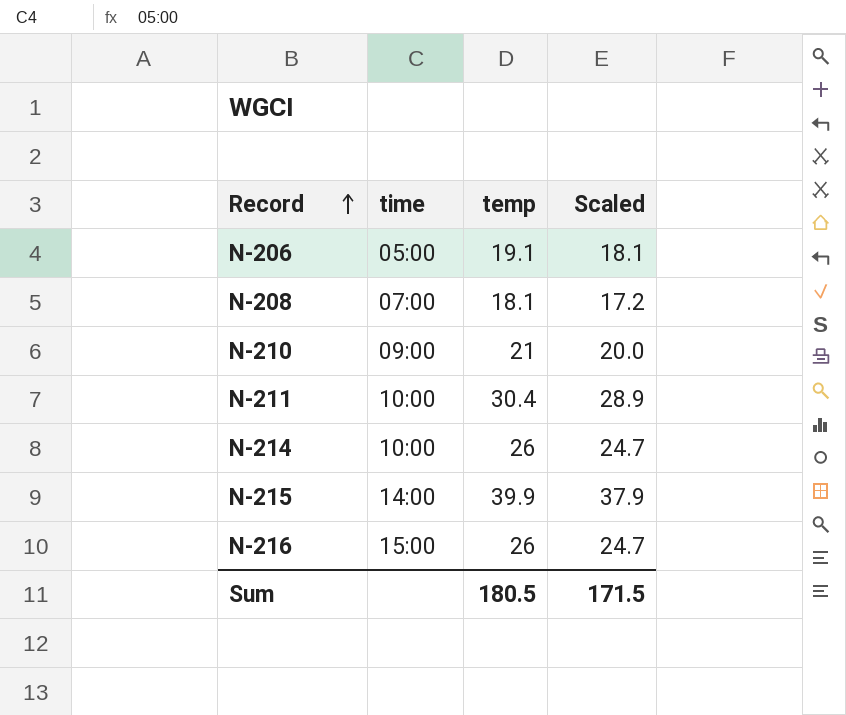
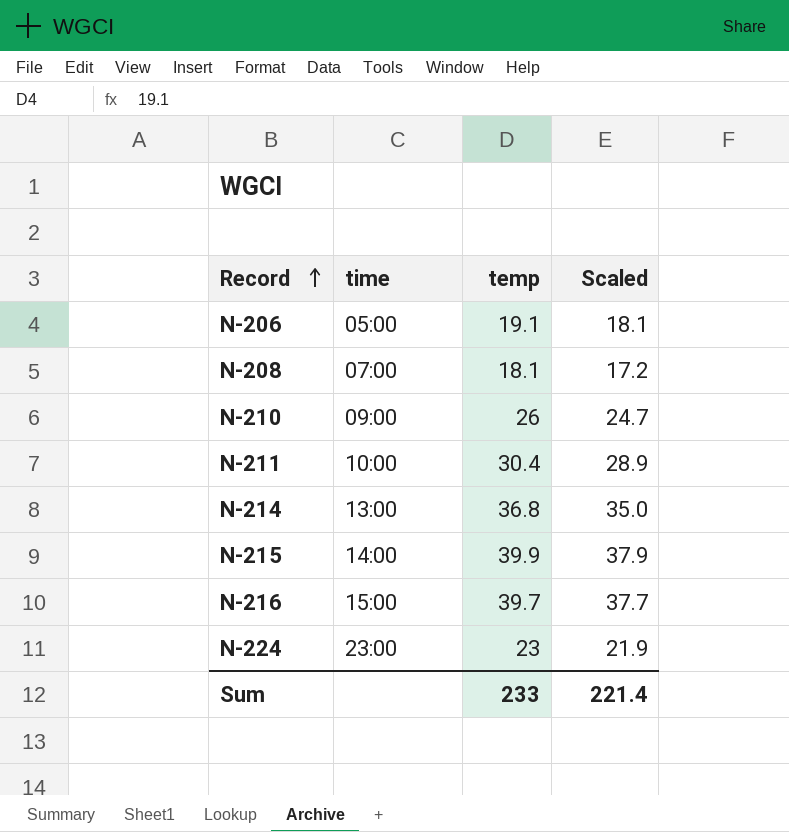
N-210 | temp: 21 -> 26
N-210 | Scaled: 20.0 -> 24.7
N-214 | time: 10:00 -> 13:00
N-214 | temp: 26 -> 36.8
N-214 | Scaled: 24.7 -> 35.0
N-216 | temp: 26 -> 39.7
N-216 | Scaled: 24.7 -> 37.7
row N-224: none -> 23:00 | 23 | 21.9
Sum | temp: 180.5 -> 233
Sum | Scaled: 171.5 -> 221.4

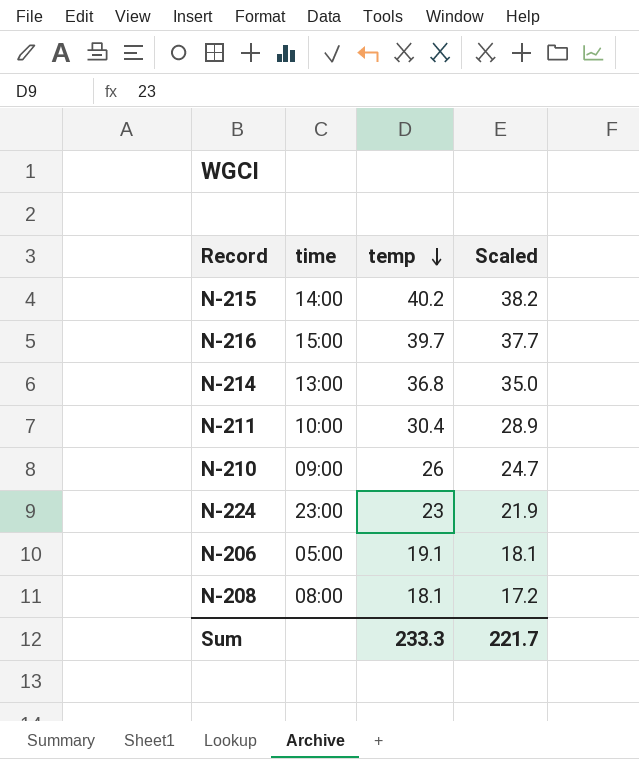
row order: Record ascending -> temp descending
N-215 | temp: 39.9 -> 40.2
N-215 | Scaled: 37.9 -> 38.2
N-208 | time: 07:00 -> 08:00
Sum | temp: 233 -> 233.3
Sum | Scaled: 221.4 -> 221.7

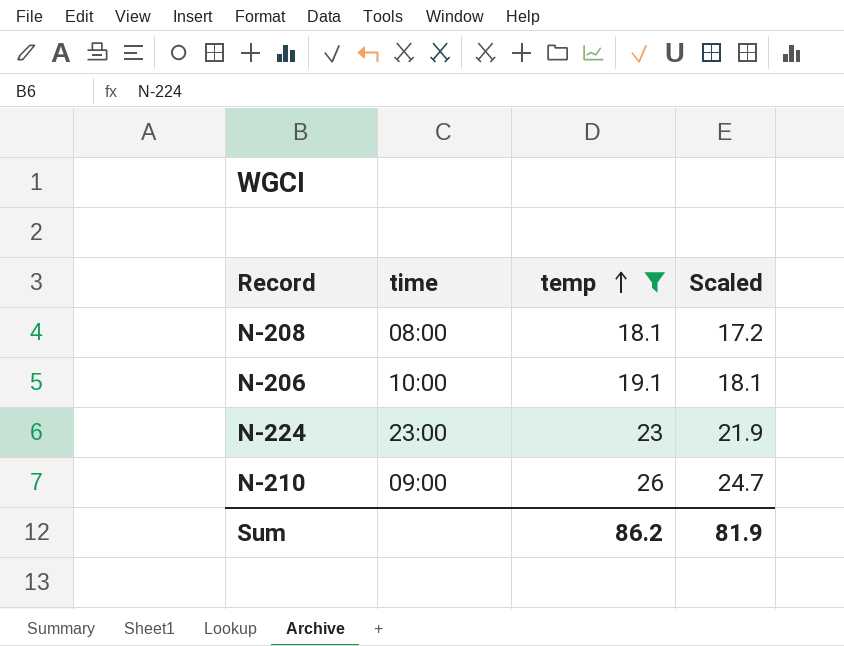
filter: none -> temp <= 26
row order: temp descending -> temp ascending
N-206 | time: 05:00 -> 10:00
Sum | temp: 233.3 -> 86.2
Sum | Scaled: 221.7 -> 81.9

